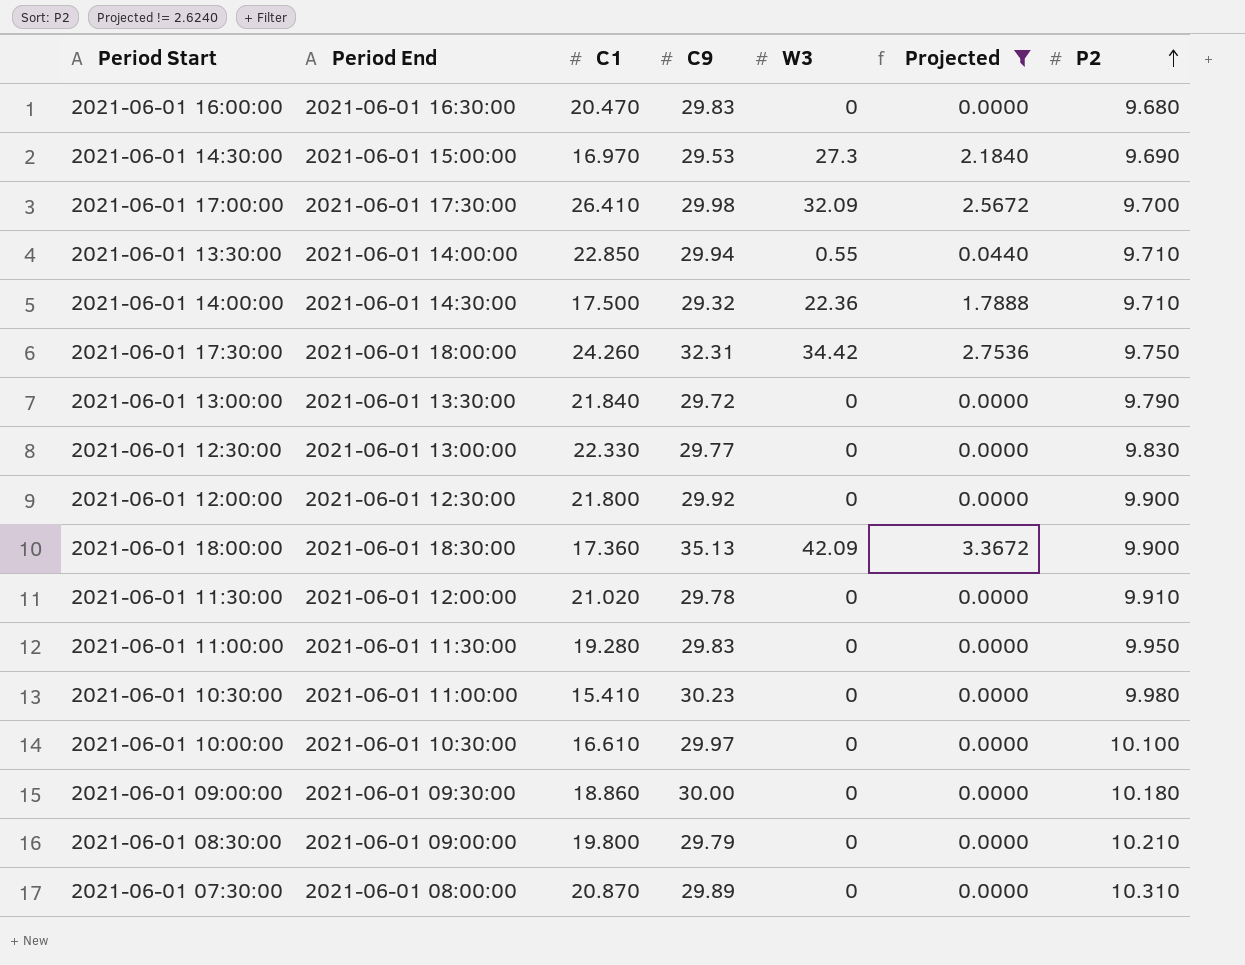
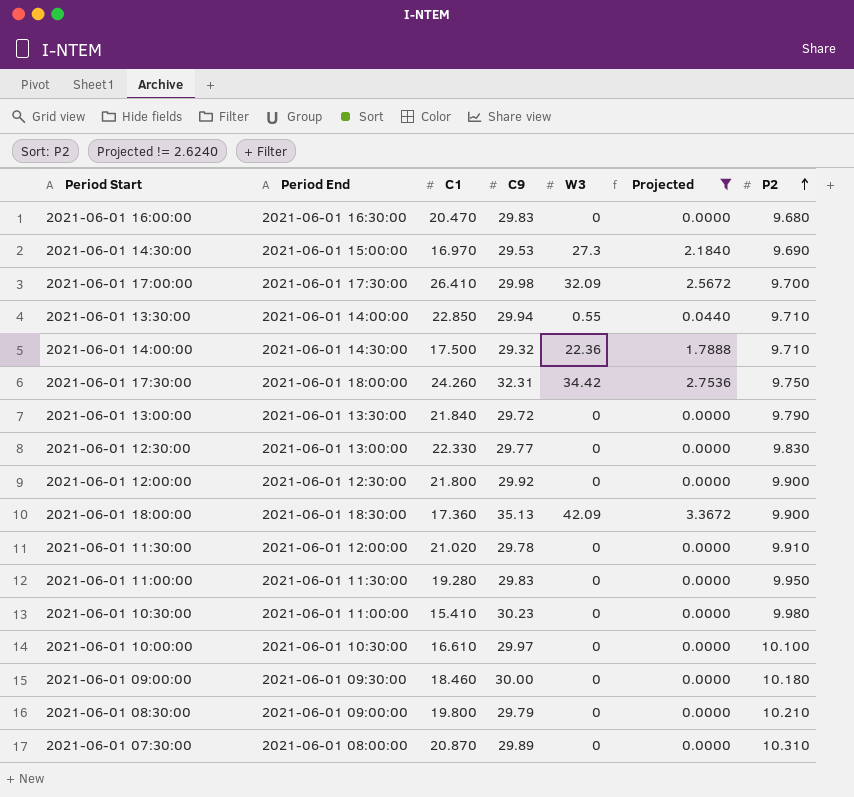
2021-06-01 09:00:00 | C1: 18.860 -> 18.460

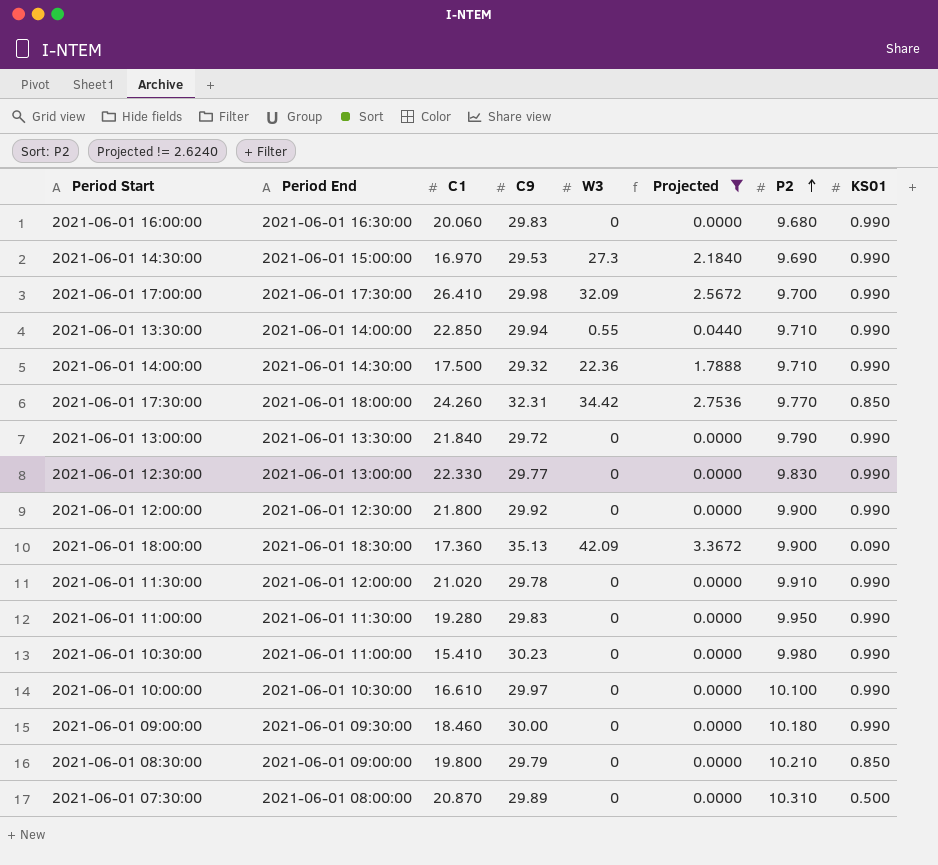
column KS01 | position: none -> 8
2021-06-01 16:00:00 | C1: 20.470 -> 20.060
2021-06-01 17:30:00 | P2: 9.750 -> 9.770

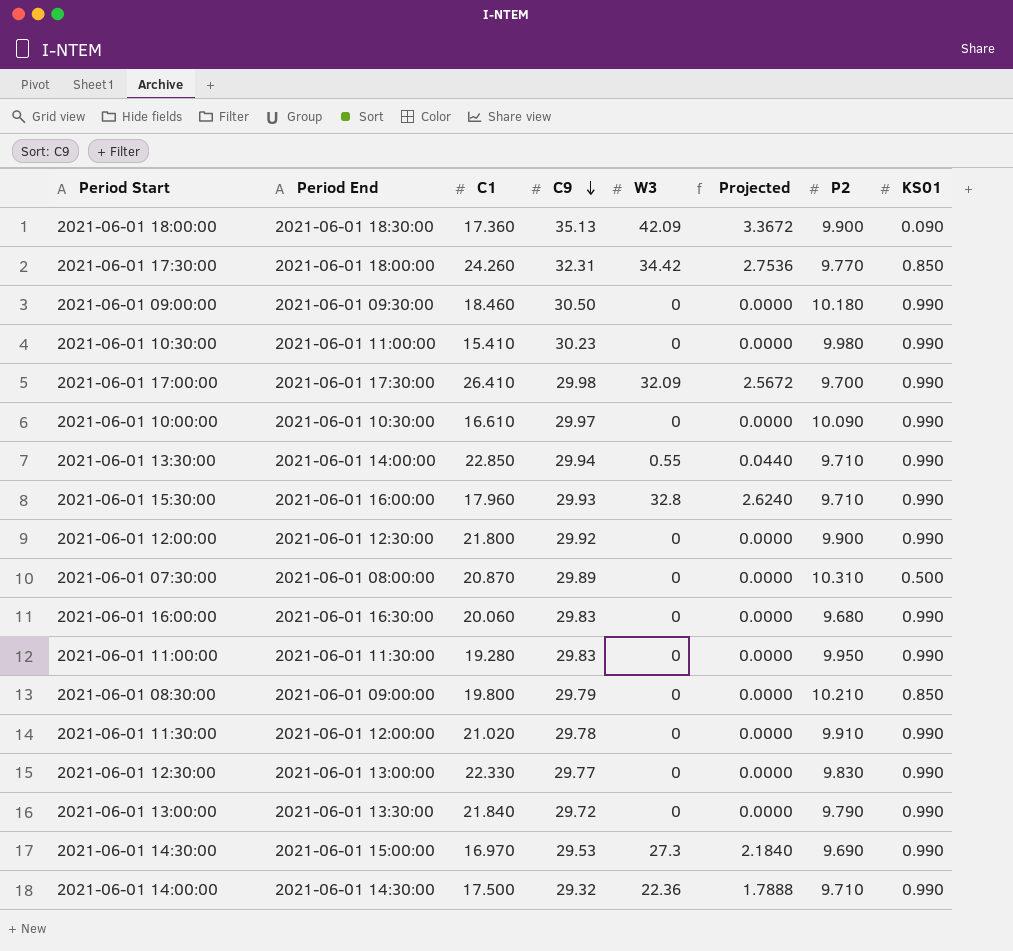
filter: Projected != 2.6240 -> none
row order: P2 ascending -> C9 descending
2021-06-01 09:00:00 | C9: 30.00 -> 30.50
2021-06-01 10:00:00 | P2: 10.100 -> 10.090

